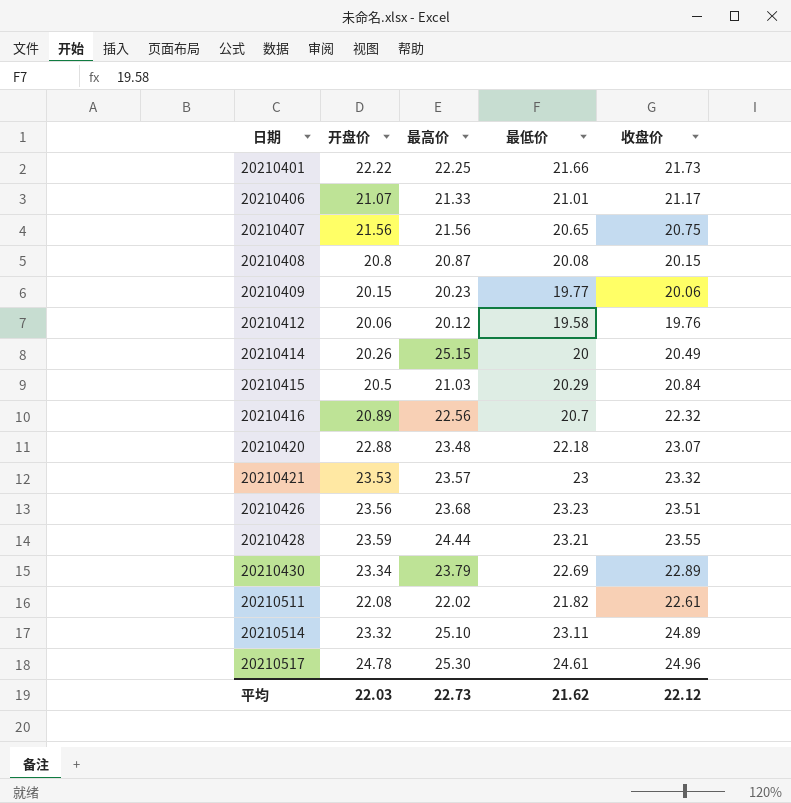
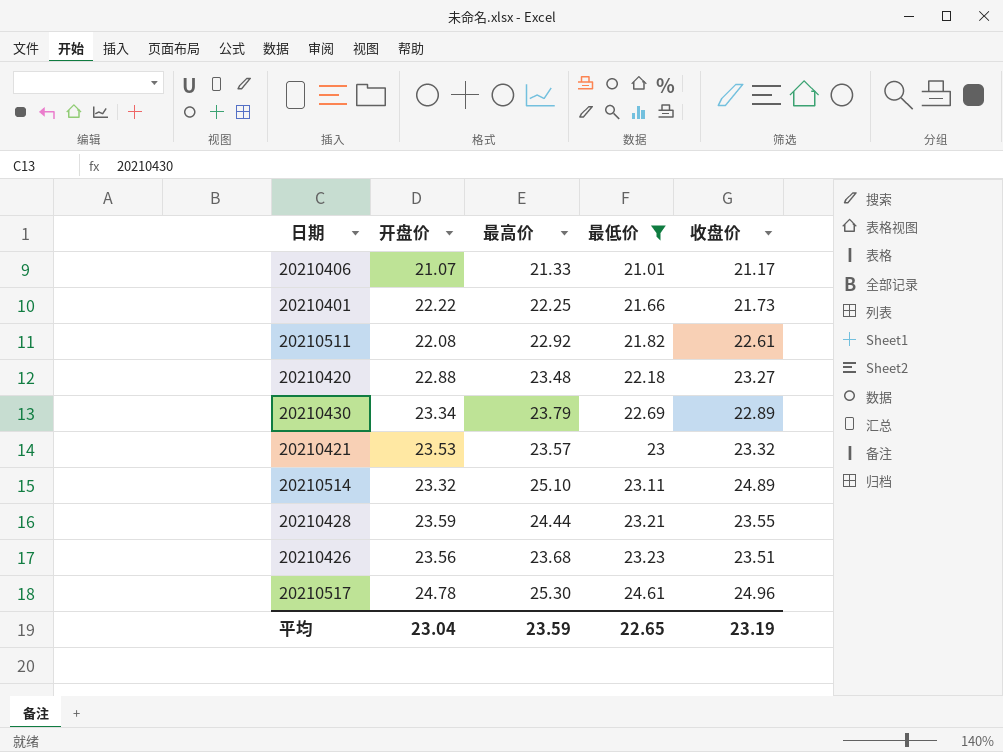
filter: none -> 最低价 >= 21.01
row order: 日期 ascending -> 最低价 ascending
20210511 | 最高价: 22.02 -> 22.92
20210420 | 收盘价: 23.07 -> 23.27
平均 | 开盘价: 22.03 -> 23.04
平均 | 最高价: 22.73 -> 23.59
平均 | 最低价: 21.62 -> 22.65
平均 | 收盘价: 22.12 -> 23.19

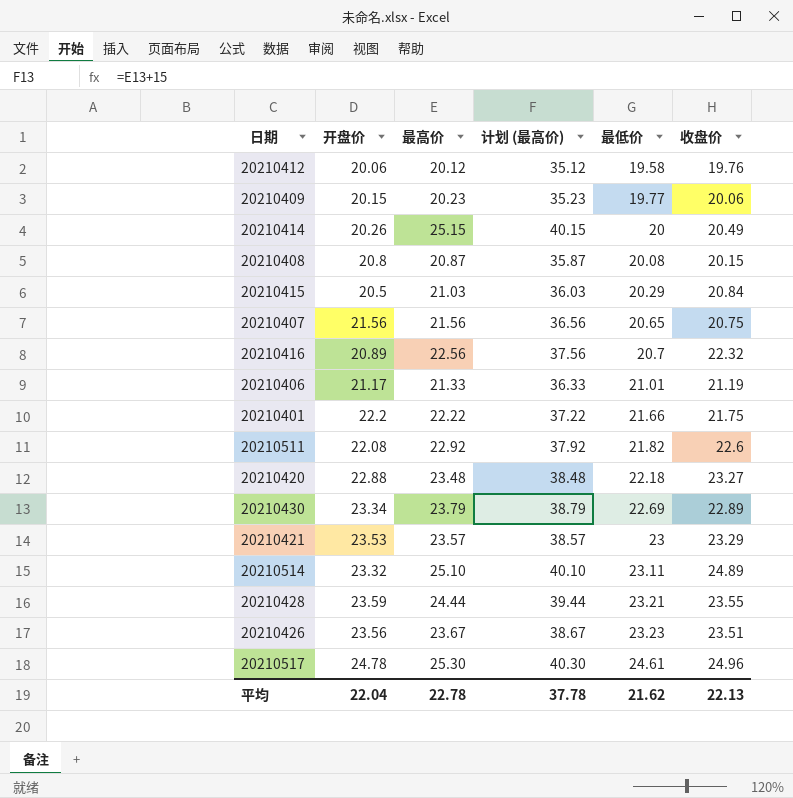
filter: 最低价 >= 21.01 -> none
column 计划 (最高价) | formula: none -> [最高价] + 15
20210406 | 开盘价: 21.07 -> 21.17
20210406 | 收盘价: 21.17 -> 21.19
20210401 | 开盘价: 22.22 -> 22.2
20210401 | 最高价: 22.25 -> 22.22
20210401 | 收盘价: 21.73 -> 21.75
20210511 | 收盘价: 22.61 -> 22.6
20210421 | 收盘价: 23.32 -> 23.29
20210426 | 最高价: 23.68 -> 23.67
平均 | 开盘价: 23.04 -> 22.04
平均 | 最高价: 23.59 -> 22.78
平均 | 最低价: 22.65 -> 21.62
平均 | 收盘价: 23.19 -> 22.13

